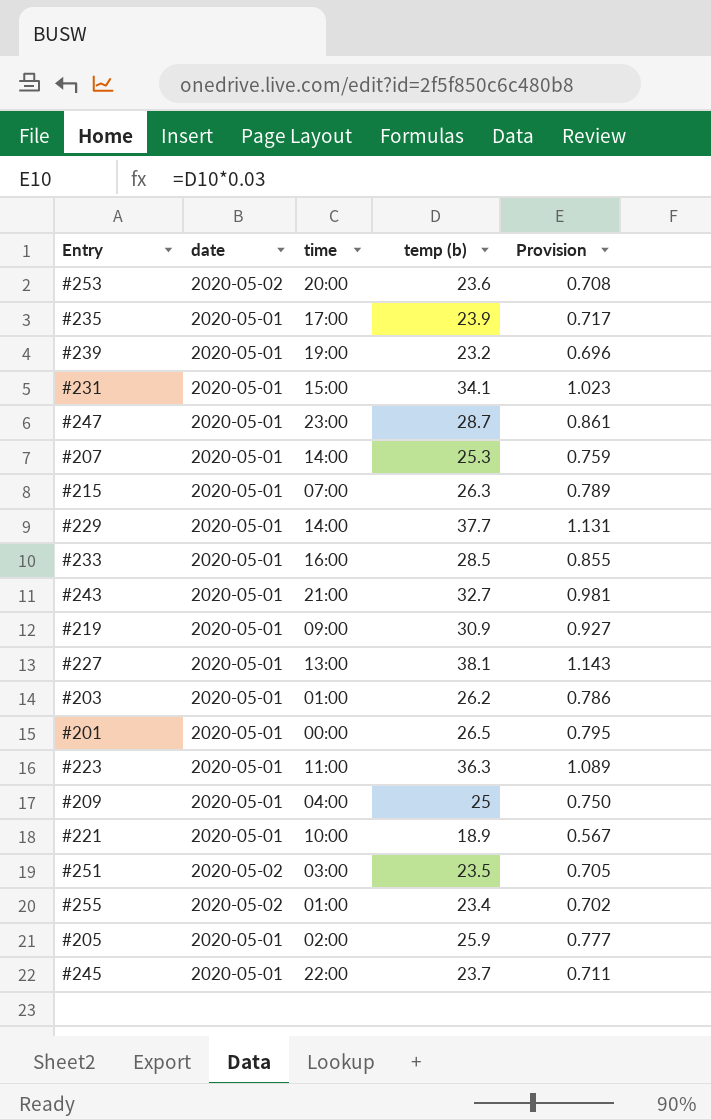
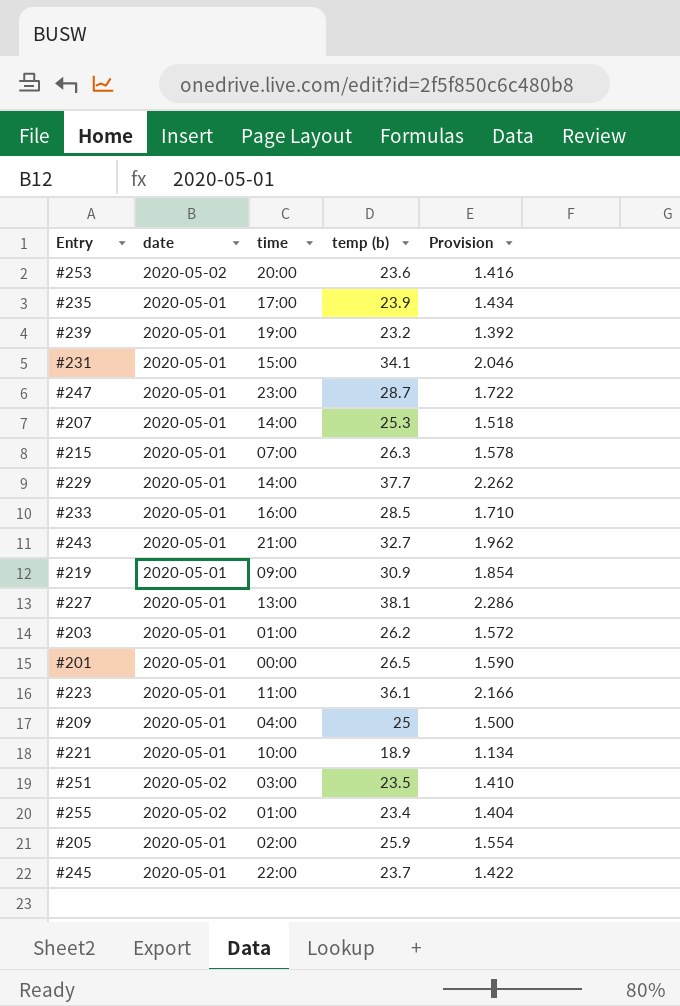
column Provision | formula: [temp (b)] * 0.03 -> [temp (b)] * 0.06
#223 | temp (b): 36.3 -> 36.1

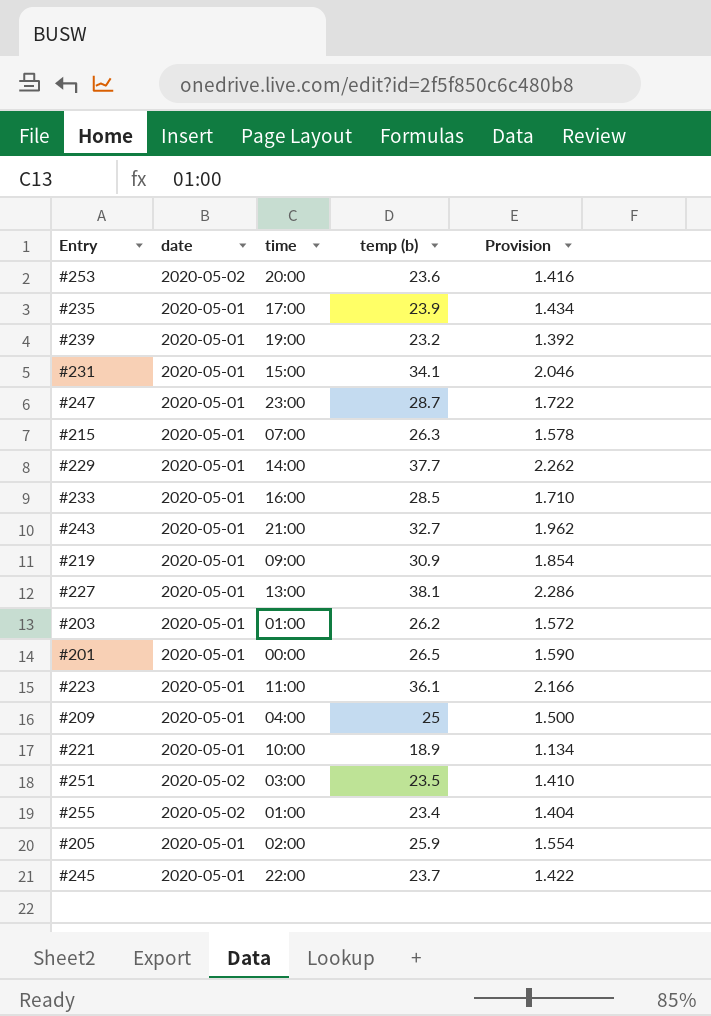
row #207: 2020-05-01 | 14:00 | 25.3 | 1.518 -> none

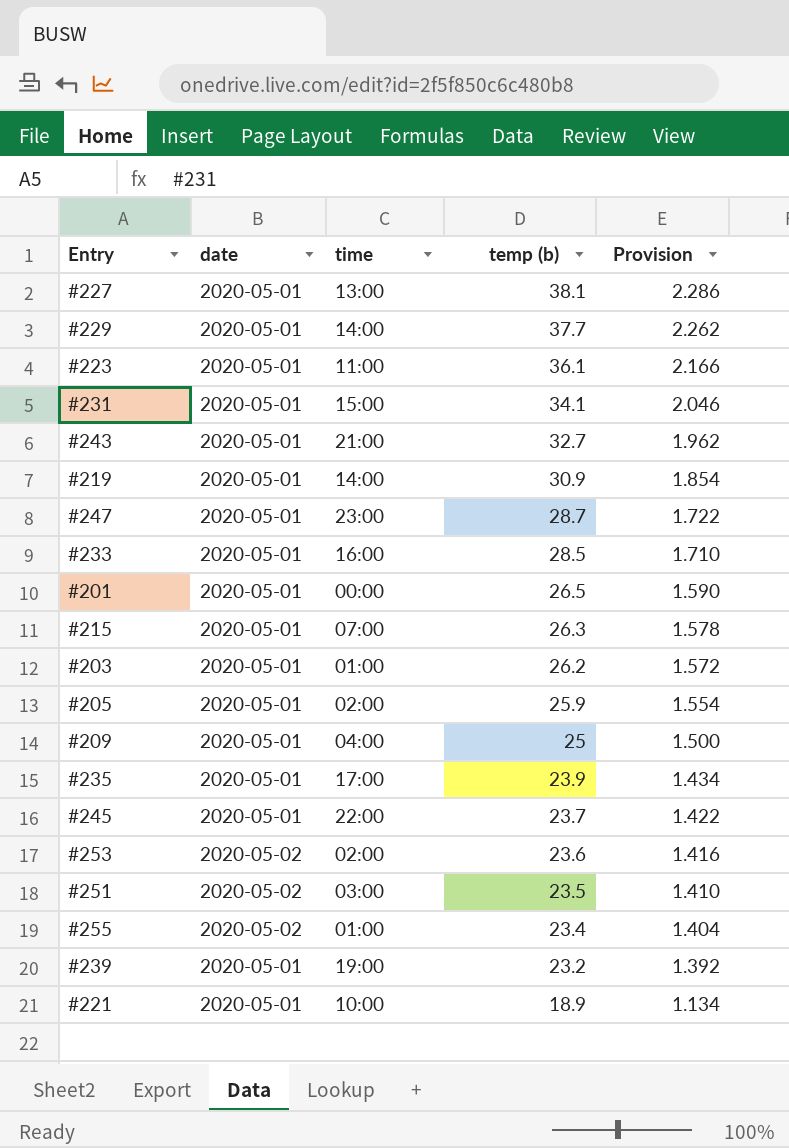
row order: none -> temp (b) descending
#219 | time: 09:00 -> 14:00
#253 | time: 20:00 -> 02:00

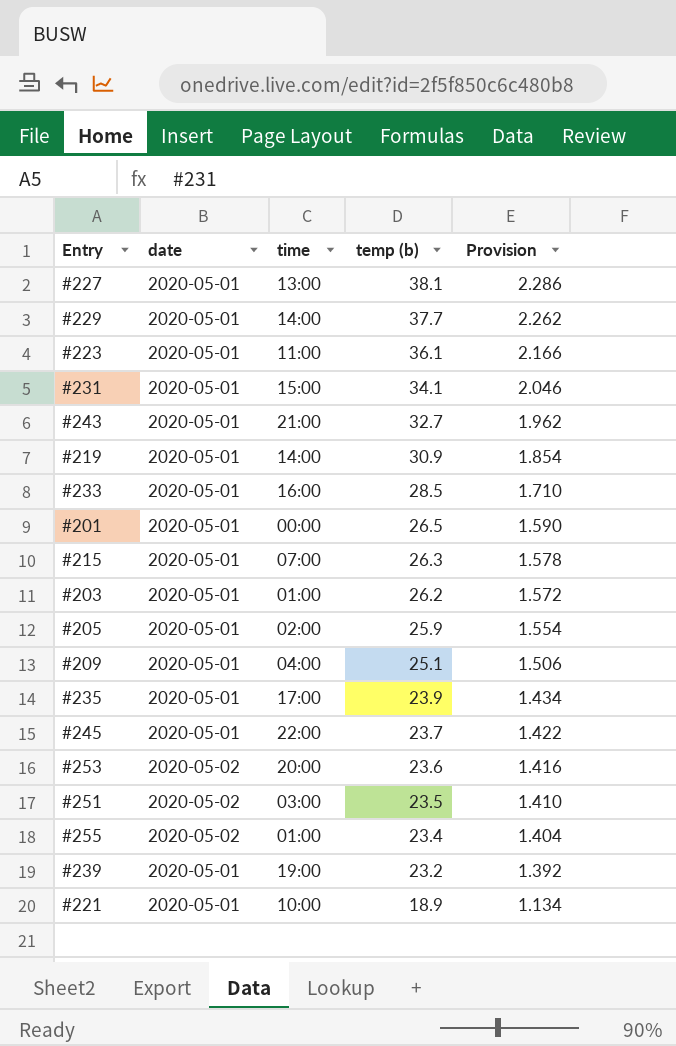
row #247: 2020-05-01 | 23:00 | 28.7 | 1.722 -> none
#209 | temp (b): 25 -> 25.1
#209 | Provision: 1.500 -> 1.506
#253 | time: 02:00 -> 20:00

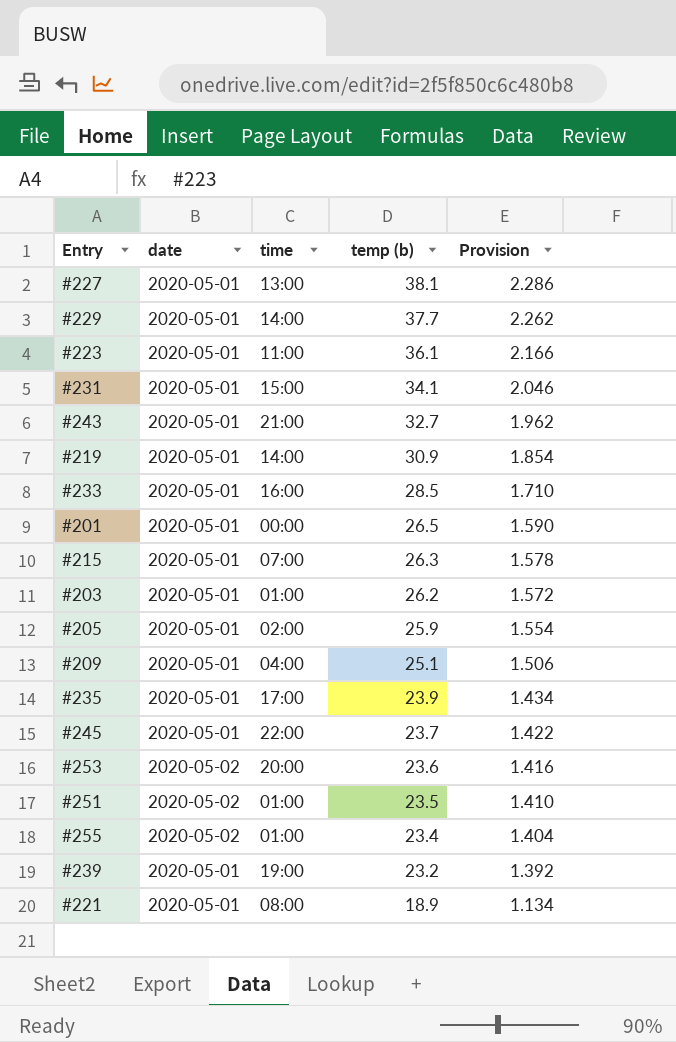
#251 | time: 03:00 -> 01:00
#221 | time: 10:00 -> 08:00

